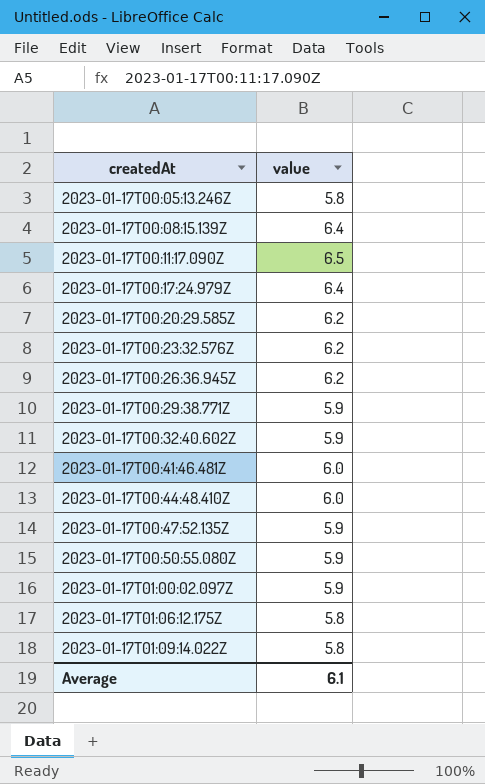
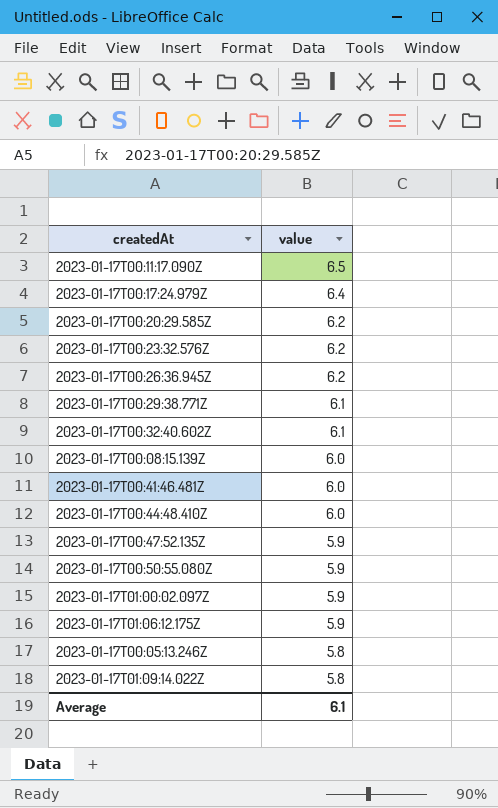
row order: createdAt ascending -> value descending
2023-01-17T00:29:38.771Z | value: 5.9 -> 6.1
2023-01-17T00:32:40.602Z | value: 5.9 -> 6.1
2023-01-17T00:08:15.139Z | value: 6.4 -> 6.0
2023-01-17T01:06:12.175Z | value: 5.8 -> 5.9

